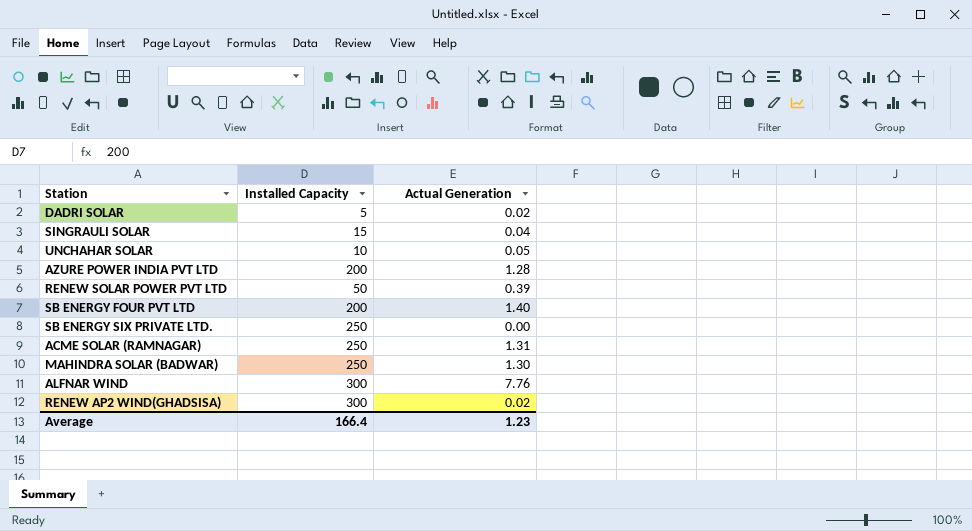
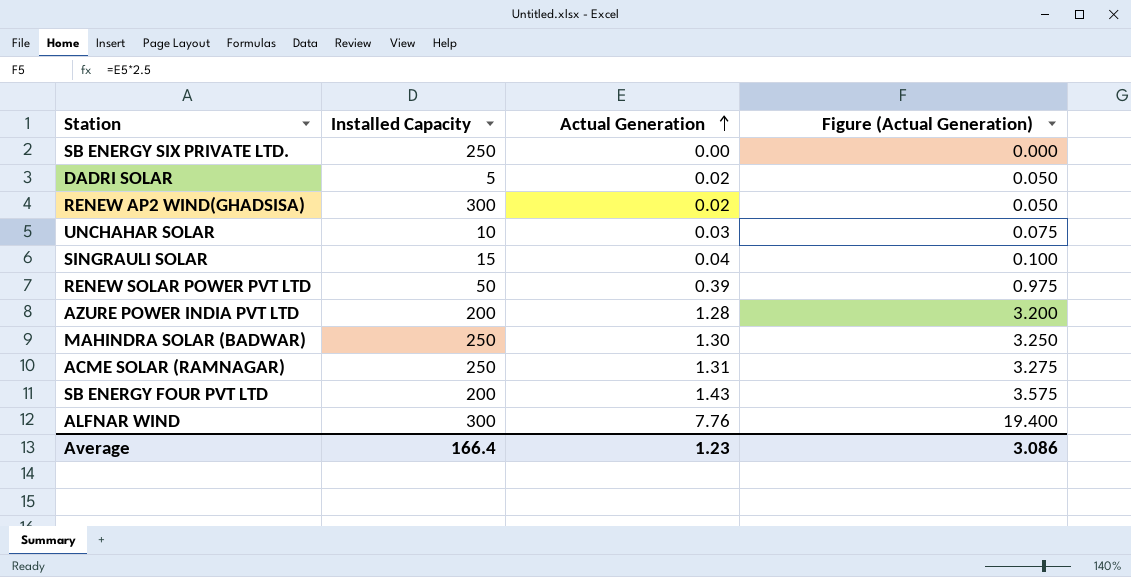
row order: none -> Actual Generation ascending
column Figure (Actual Generation) | formula: none -> [Actual Generation] * 2.5
UNCHAHAR SOLAR | Actual Generation: 0.05 -> 0.03
SB ENERGY FOUR PVT LTD | Actual Generation: 1.40 -> 1.43

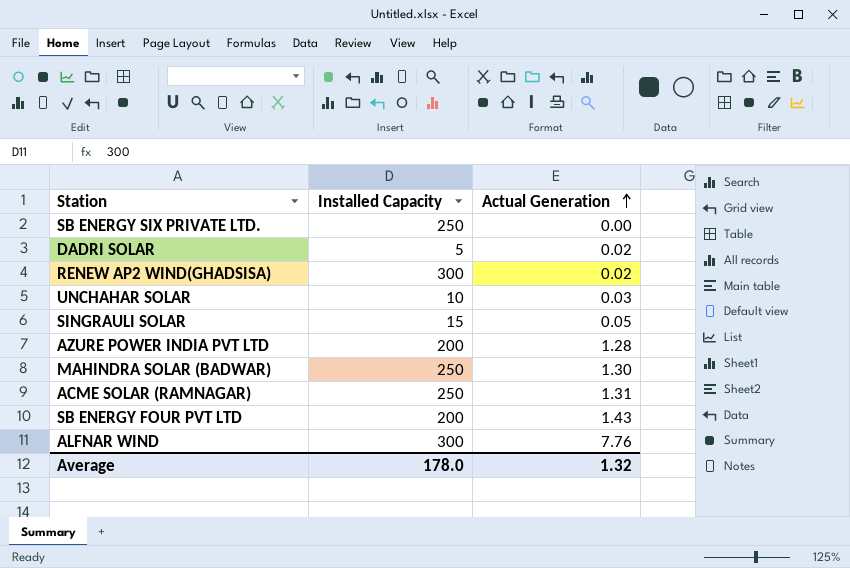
column Figure (Actual Generation) | formula: [Actual Generation] * 2.5 -> none
row RENEW SOLAR POWER PVT LTD: 50 | 0.39 | 0.975 -> none
SINGRAULI SOLAR | Actual Generation: 0.04 -> 0.05
Average | Installed Capacity: 166.4 -> 178.0
Average | Actual Generation: 1.23 -> 1.32

